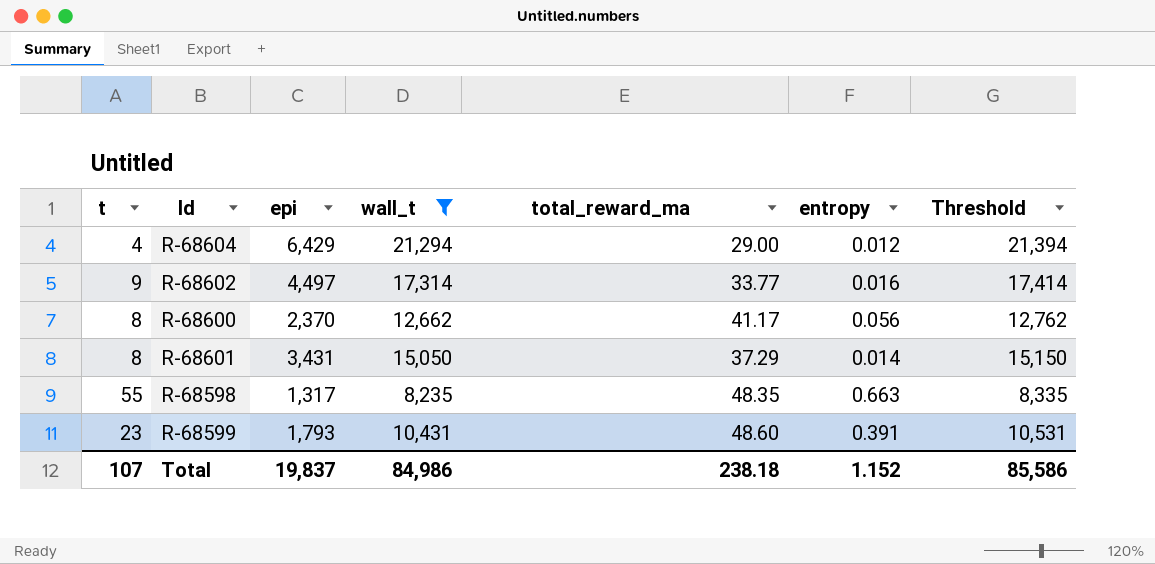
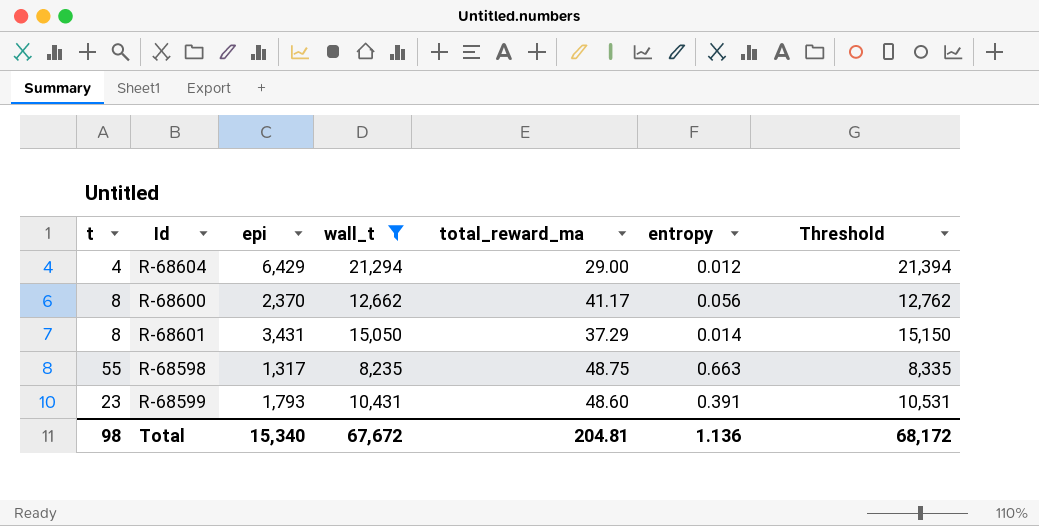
row R-68602: 9 | 4,497 | 17,314 | 33.77 | 0.016 | 17,414 -> none
R-68598 | total_reward_ma: 48.35 -> 48.75
Total | t: 107 -> 98
Total | epi: 19,837 -> 15,340
Total | wall_t: 84,986 -> 67,672
Total | total_reward_ma: 238.18 -> 204.81
Total | entropy: 1.152 -> 1.136
Total | Threshold: 85,586 -> 68,172

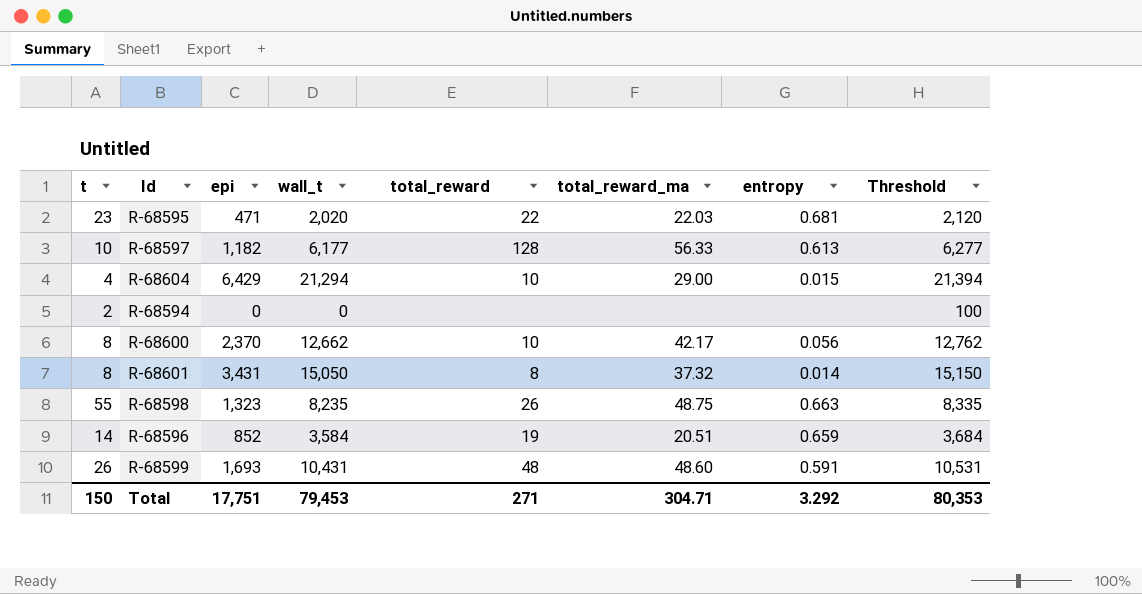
filter: wall_t >= 8,235 -> none
column total_reward | position: none -> 5
R-68604 | entropy: 0.012 -> 0.015
R-68600 | total_reward_ma: 41.17 -> 42.17
R-68601 | total_reward_ma: 37.29 -> 37.32
R-68598 | epi: 1,317 -> 1,323
R-68599 | t: 23 -> 26
R-68599 | epi: 1,793 -> 1,693
R-68599 | entropy: 0.391 -> 0.591
Total | t: 98 -> 150
Total | epi: 15,340 -> 17,751
Total | wall_t: 67,672 -> 79,453
Total | total_reward_ma: 204.81 -> 304.71
Total | entropy: 1.136 -> 3.292
Total | Threshold: 68,172 -> 80,353

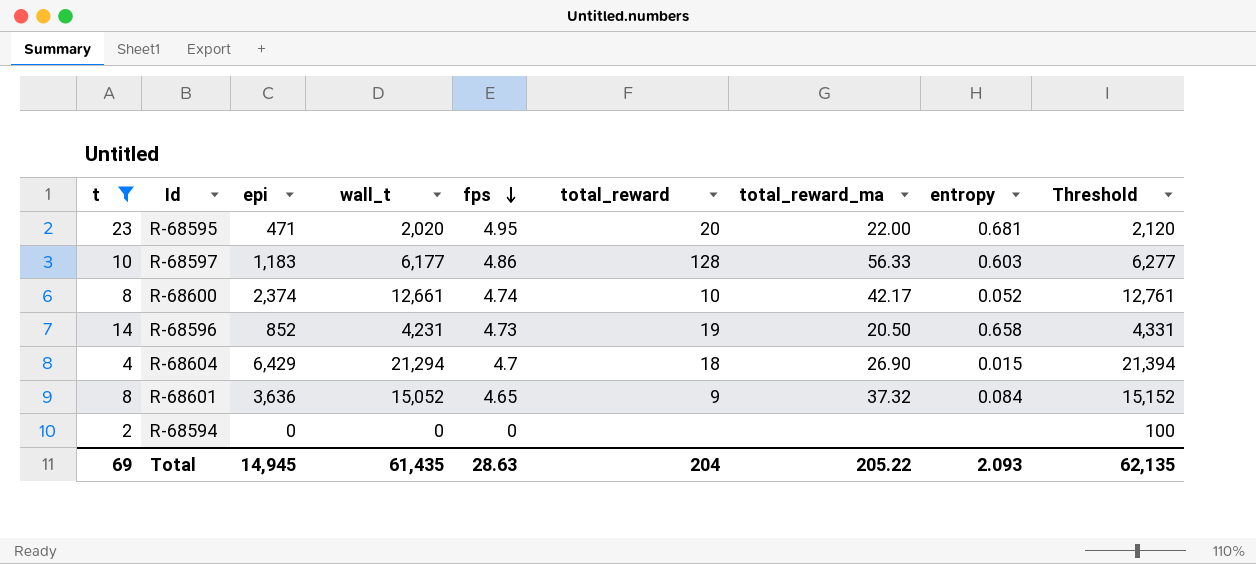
filter: none -> t <= 23
row order: none -> fps descending
column fps | position: none -> 5
R-68595 | total_reward: 22 -> 20
R-68595 | total_reward_ma: 22.03 -> 22.00
R-68597 | epi: 1,182 -> 1,183
R-68597 | entropy: 0.613 -> 0.603
R-68600 | epi: 2,370 -> 2,374
R-68600 | wall_t: 12,662 -> 12,661
R-68600 | entropy: 0.056 -> 0.052
R-68600 | Threshold: 12,762 -> 12,761
R-68596 | wall_t: 3,584 -> 4,231
R-68596 | total_reward_ma: 20.51 -> 20.50
R-68596 | entropy: 0.659 -> 0.658
R-68596 | Threshold: 3,684 -> 4,331
R-68604 | total_reward: 10 -> 18
R-68604 | total_reward_ma: 29.00 -> 26.90
R-68601 | epi: 3,431 -> 3,636
R-68601 | wall_t: 15,050 -> 15,052
R-68601 | total_reward: 8 -> 9
R-68601 | entropy: 0.014 -> 0.084
R-68601 | Threshold: 15,150 -> 15,152
Total | t: 150 -> 69
Total | epi: 17,751 -> 14,945
Total | wall_t: 79,453 -> 61,435
Total | total_reward: 271 -> 204
Total | total_reward_ma: 304.71 -> 205.22
Total | entropy: 3.292 -> 2.093
Total | Threshold: 80,353 -> 62,135

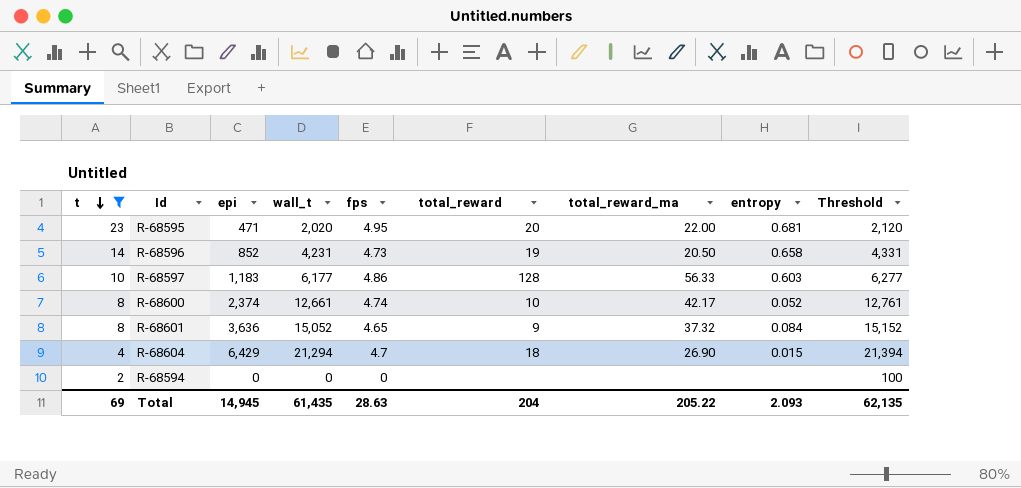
row order: fps descending -> t descending

